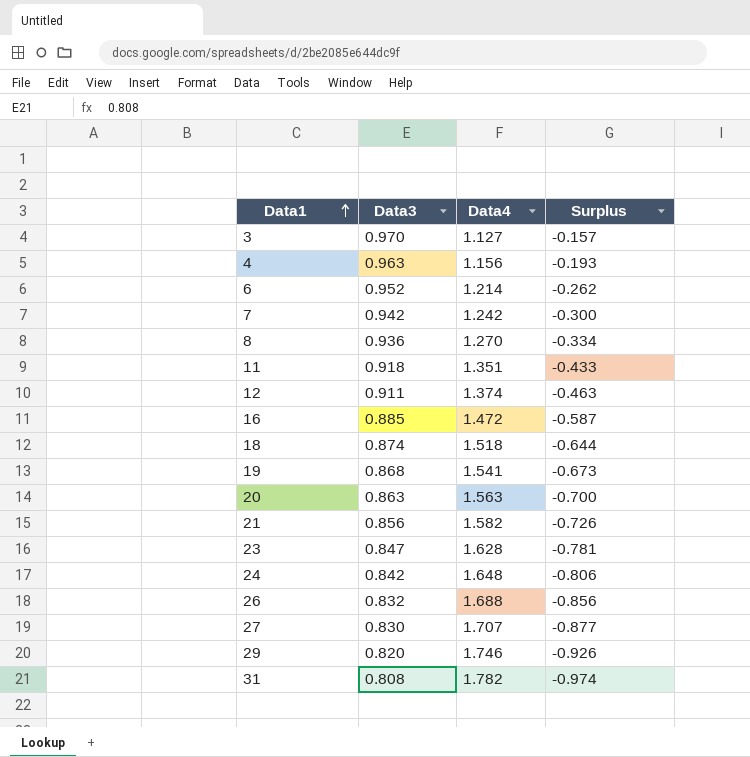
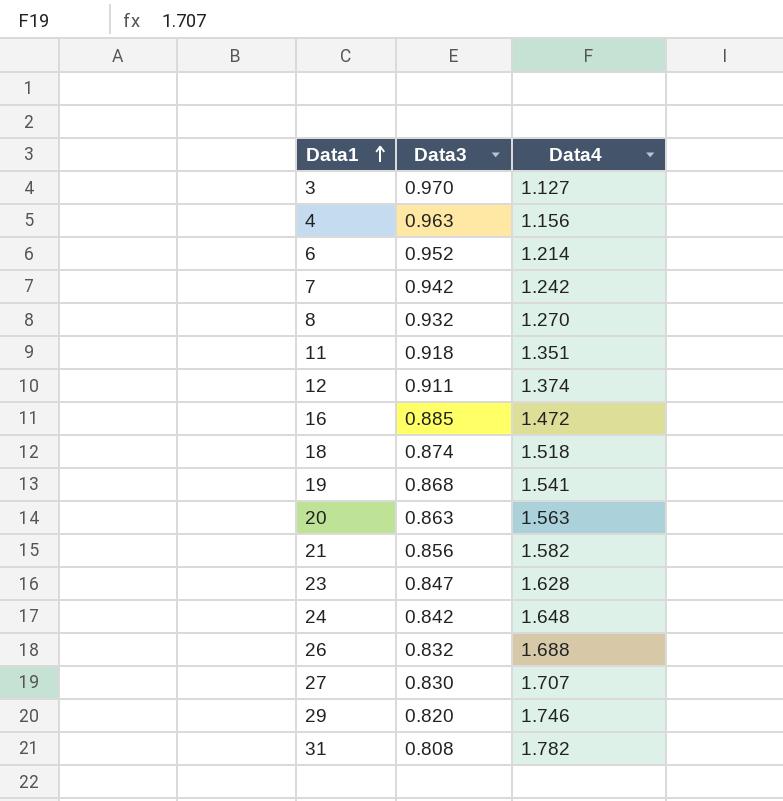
column Surplus | formula: [Data3] - [Data4] -> none
8 | Data3: 0.936 -> 0.932

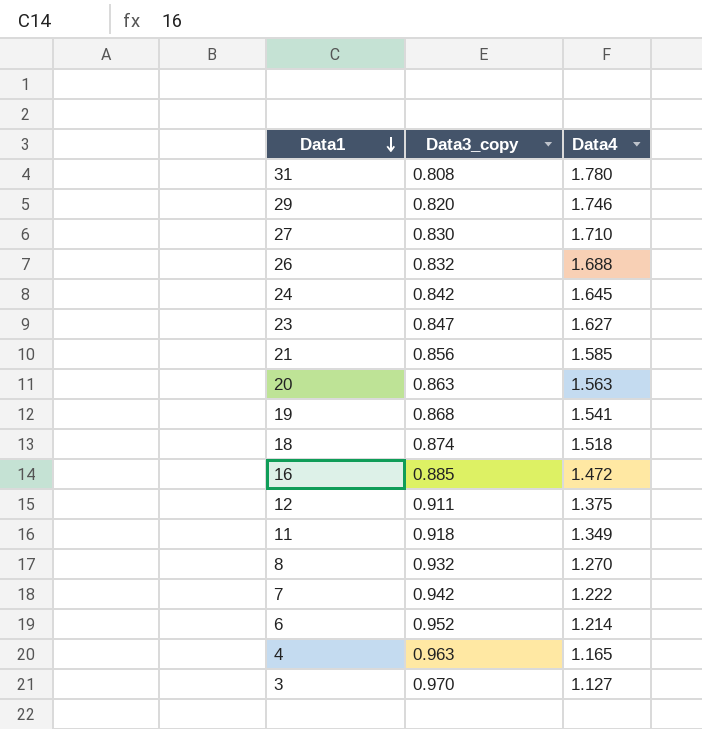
row order: Data1 ascending -> Data1 descending
column name: Data3 -> Data3_copy
31 | Data4: 1.782 -> 1.780
27 | Data4: 1.707 -> 1.710
24 | Data4: 1.648 -> 1.645
23 | Data4: 1.628 -> 1.627
21 | Data4: 1.582 -> 1.585
12 | Data4: 1.374 -> 1.375
11 | Data4: 1.351 -> 1.349
7 | Data4: 1.242 -> 1.222
4 | Data4: 1.156 -> 1.165

